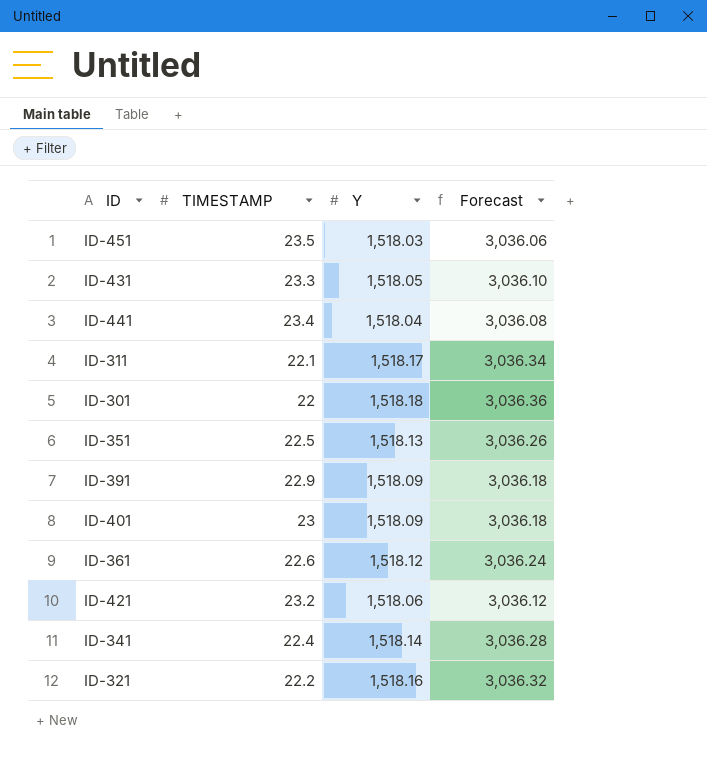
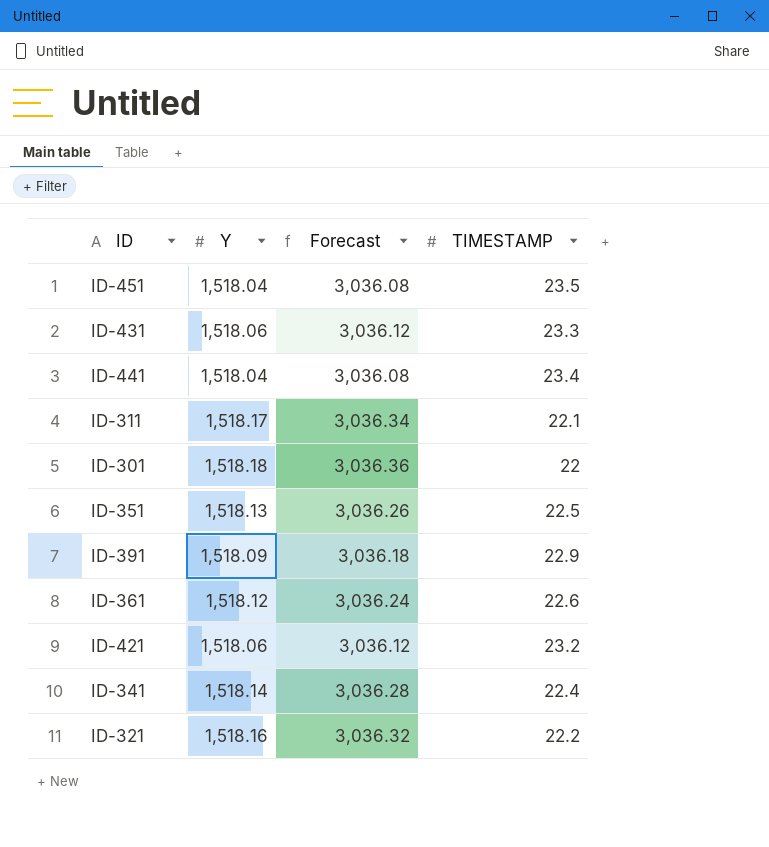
column TIMESTAMP | position: 2 -> 4
row ID-401: 23 | 1,518.09 | 3,036.18 -> none
ID-451 | Y: 1,518.03 -> 1,518.04
ID-451 | Forecast: 3,036.06 -> 3,036.08
ID-431 | Y: 1,518.05 -> 1,518.06
ID-431 | Forecast: 3,036.10 -> 3,036.12

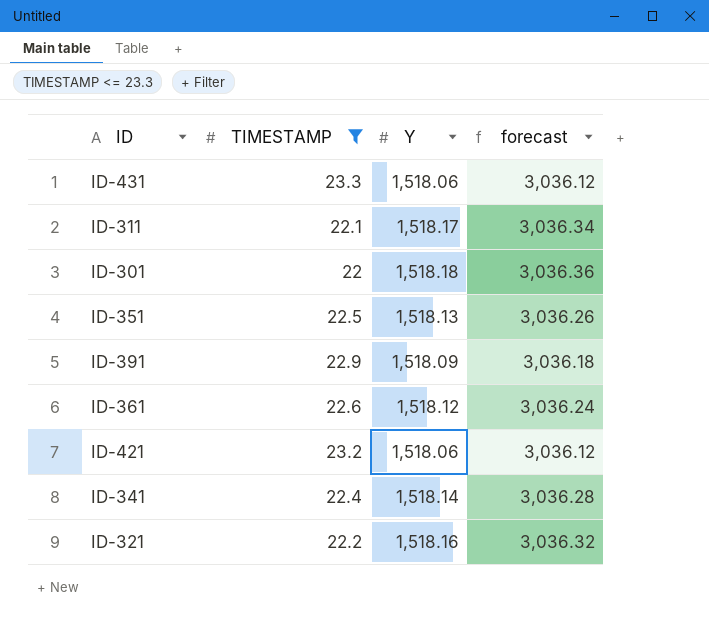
filter: none -> TIMESTAMP <= 23.3
column TIMESTAMP | position: 4 -> 2
column name: Forecast -> forecast

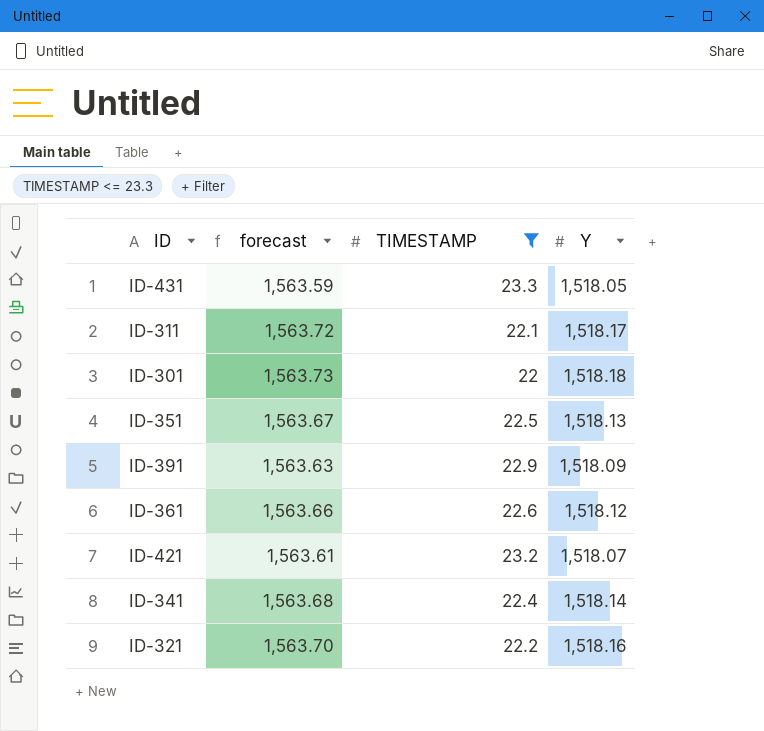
column forecast | formula: [Y] * 2 -> [Y] * 1.03
column forecast | position: 4 -> 2
ID-431 | Y: 1,518.06 -> 1,518.05
ID-421 | Y: 1,518.06 -> 1,518.07

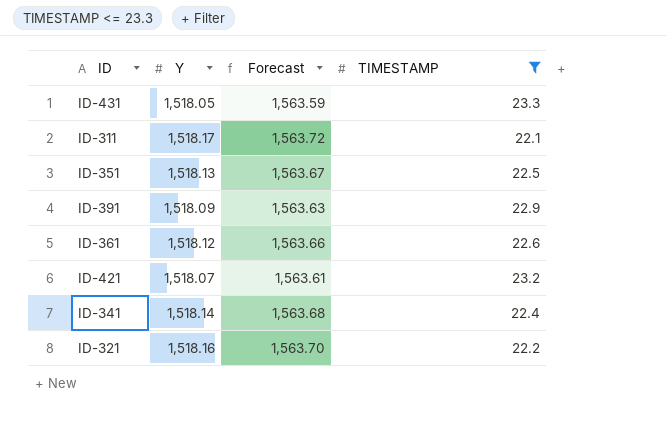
column Y | position: 4 -> 2
column name: forecast -> Forecast
row ID-301: 1,563.73 | 22 | 1,518.18 -> none

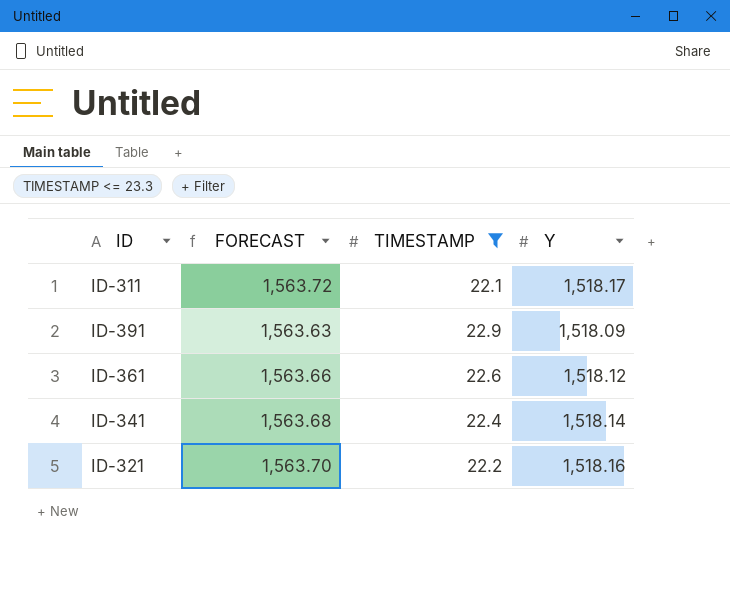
column name: Forecast -> FORECAST
column Y | position: 2 -> 4
row ID-431: 1,518.05 | 1,563.59 | 23.3 -> none
row ID-351: 1,518.13 | 1,563.67 | 22.5 -> none
row ID-421: 1,518.07 | 1,563.61 | 23.2 -> none

